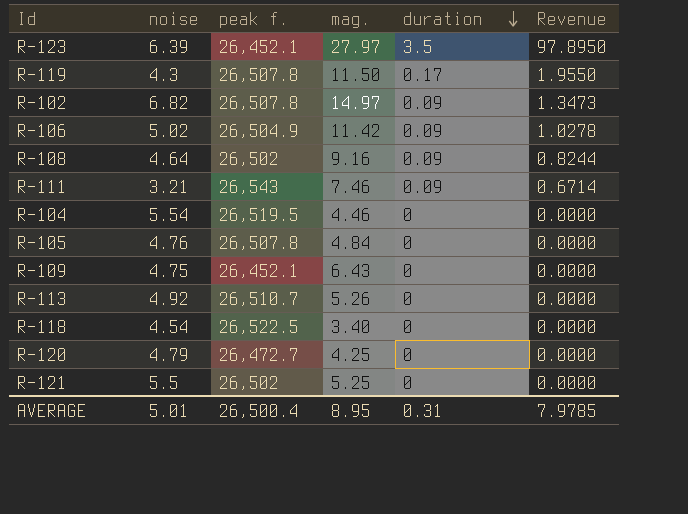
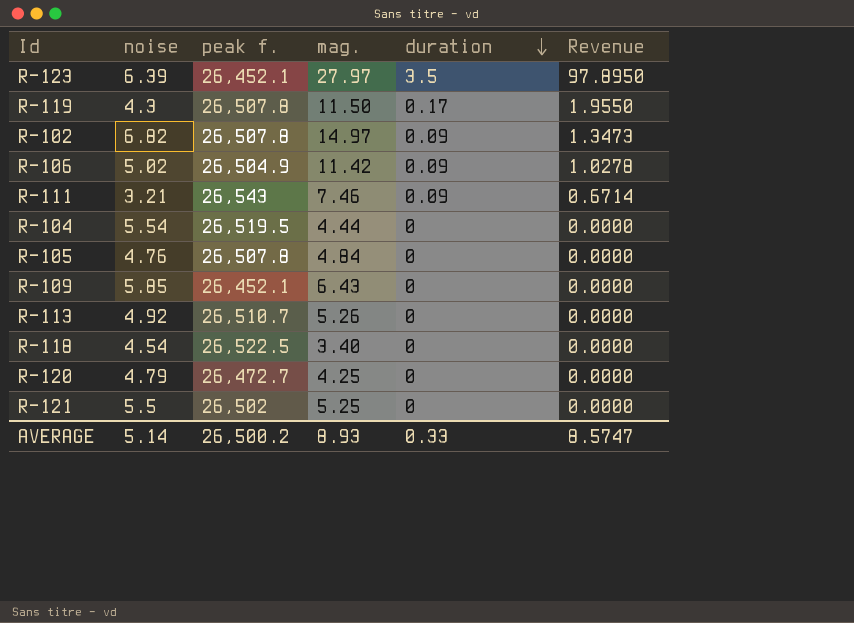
row R-108: 4.64 | 26,502 | 9.16 | 0.09 | 0.8244 -> none
R-104 | mag.: 4.46 -> 4.44
R-109 | noise: 4.75 -> 5.85
AVERAGE | noise: 5.01 -> 5.14
AVERAGE | peak f.: 26,500.4 -> 26,500.2
AVERAGE | mag.: 8.95 -> 8.93
AVERAGE | duration: 0.31 -> 0.33
AVERAGE | Revenue: 7.9785 -> 8.5747

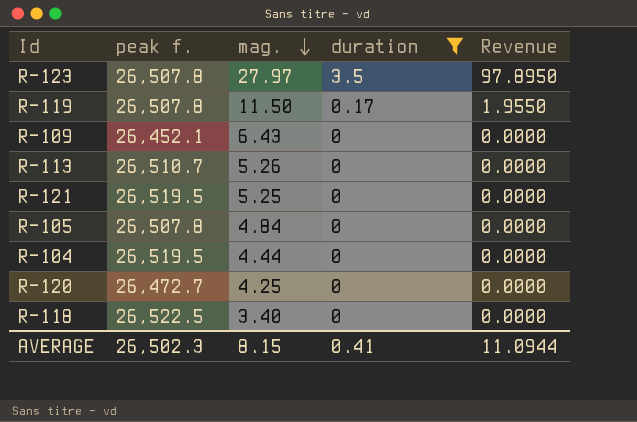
filter: none -> duration != 0.09
row order: duration descending -> mag. descending
column noise | position: 2 -> none
R-123 | peak f.: 26,452.1 -> 26,507.8
R-121 | peak f.: 26,502 -> 26,519.5
AVERAGE | peak f.: 26,500.2 -> 26,502.3
AVERAGE | mag.: 8.93 -> 8.15
AVERAGE | duration: 0.33 -> 0.41
AVERAGE | Revenue: 8.5747 -> 11.0944

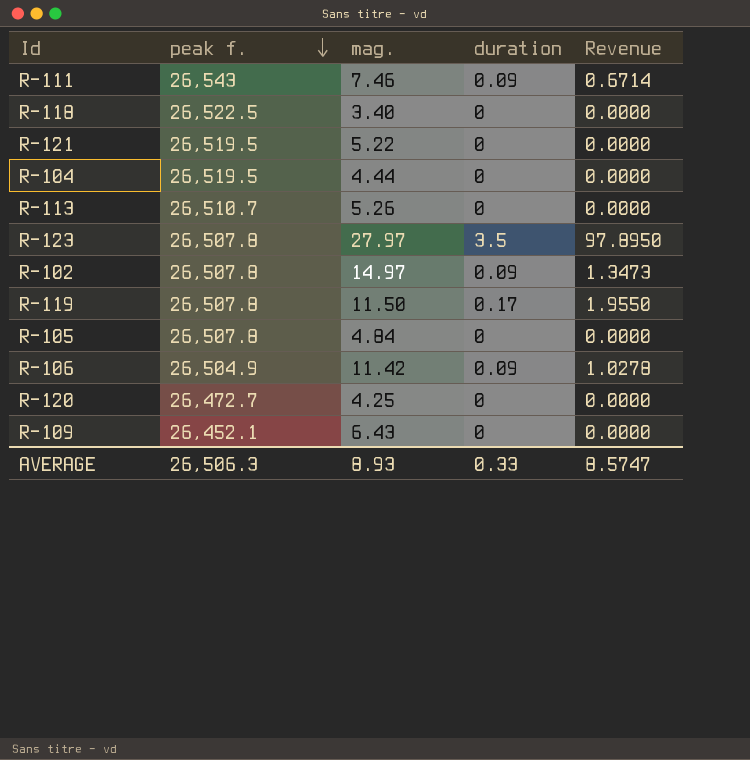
filter: duration != 0.09 -> none
row order: mag. descending -> peak f. descending
R-121 | mag.: 5.25 -> 5.22
AVERAGE | peak f.: 26,502.3 -> 26,506.3
AVERAGE | mag.: 8.15 -> 8.93
AVERAGE | duration: 0.41 -> 0.33
AVERAGE | Revenue: 11.0944 -> 8.5747

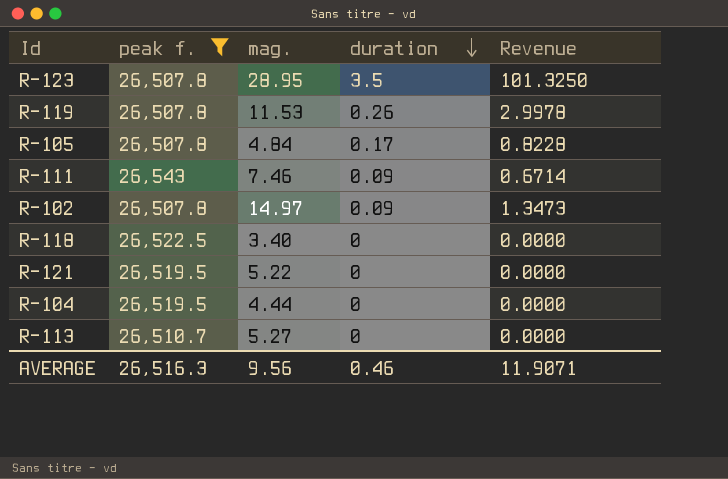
filter: none -> peak f. >= 26,507.8
row order: peak f. descending -> duration descending
R-123 | mag.: 27.97 -> 28.95
R-123 | Revenue: 97.8950 -> 101.3250
R-119 | mag.: 11.50 -> 11.53
R-119 | duration: 0.17 -> 0.26
R-119 | Revenue: 1.9550 -> 2.9978
R-105 | duration: 0 -> 0.17
R-105 | Revenue: 0.0000 -> 0.8228
R-113 | mag.: 5.26 -> 5.27
AVERAGE | peak f.: 26,506.3 -> 26,516.3
AVERAGE | mag.: 8.93 -> 9.56
AVERAGE | duration: 0.33 -> 0.46
AVERAGE | Revenue: 8.5747 -> 11.9071

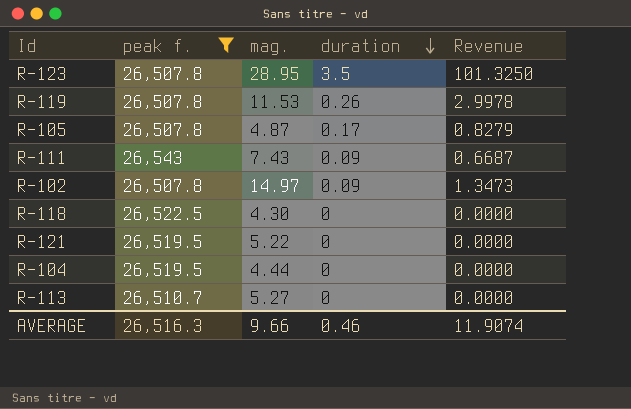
R-105 | mag.: 4.84 -> 4.87
R-105 | Revenue: 0.8228 -> 0.8279
R-111 | mag.: 7.46 -> 7.43
R-111 | Revenue: 0.6714 -> 0.6687
R-118 | mag.: 3.40 -> 4.30
AVERAGE | mag.: 9.56 -> 9.66
AVERAGE | Revenue: 11.9071 -> 11.9074

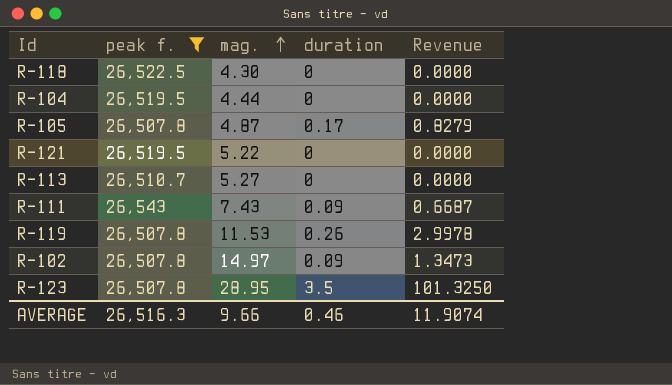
row order: duration descending -> mag. ascending

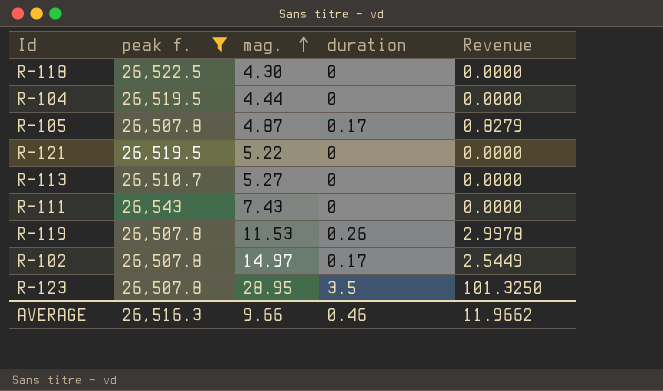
R-111 | duration: 0.09 -> 0
R-111 | Revenue: 0.6687 -> 0.0000
R-102 | duration: 0.09 -> 0.17
R-102 | Revenue: 1.3473 -> 2.5449
AVERAGE | Revenue: 11.9074 -> 11.9662

